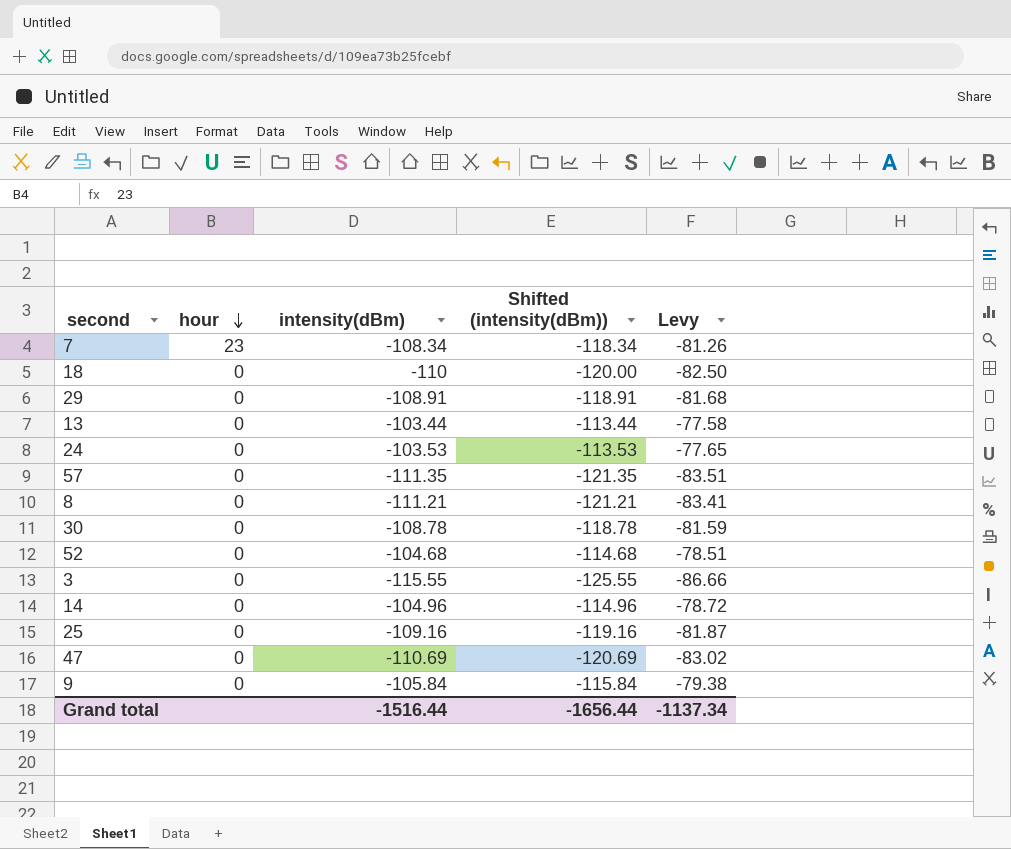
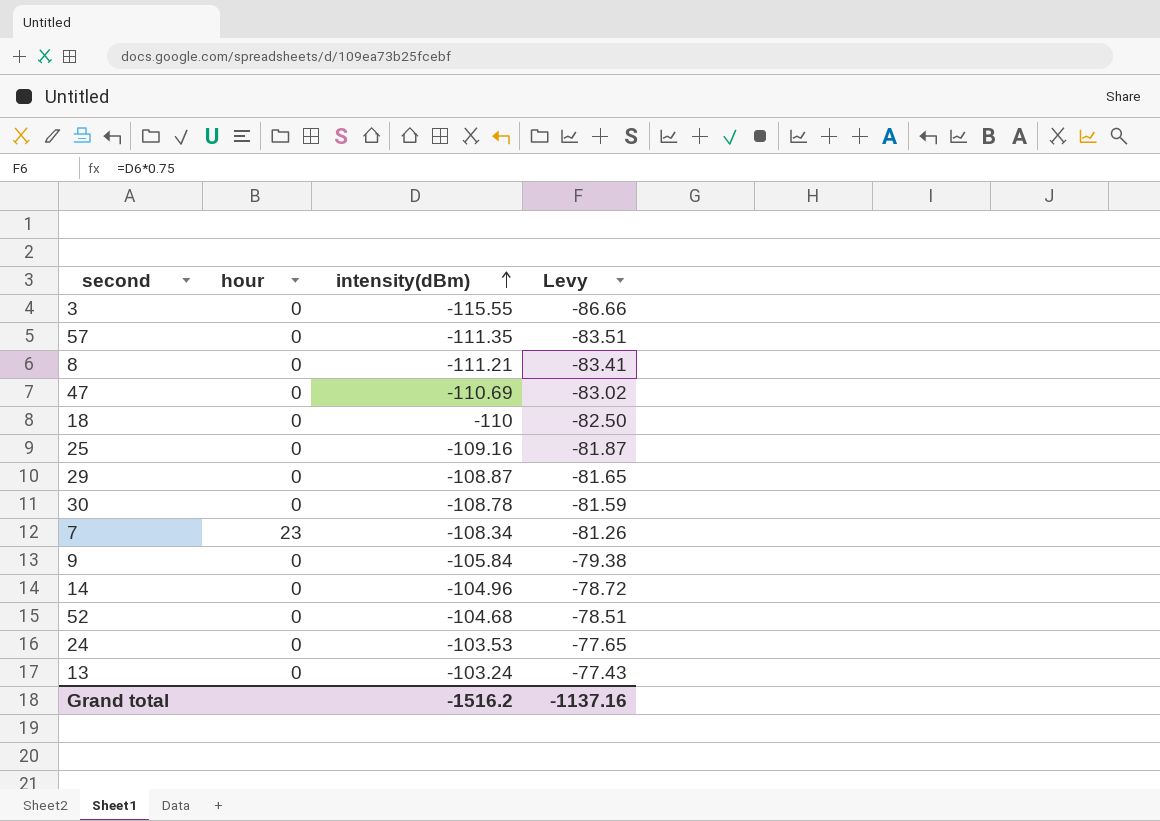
row order: hour descending -> intensity(dBm) ascending
column Shifted (intensity(dBm)) | formula: [intensity(dBm)] - 10 -> none
29 | intensity(dBm): -108.91 -> -108.87
29 | Levy: -81.68 -> -81.65
13 | intensity(dBm): -103.44 -> -103.24
13 | Levy: -77.58 -> -77.43
Grand total | intensity(dBm): -1516.44 -> -1516.2
Grand total | Levy: -1137.34 -> -1137.16

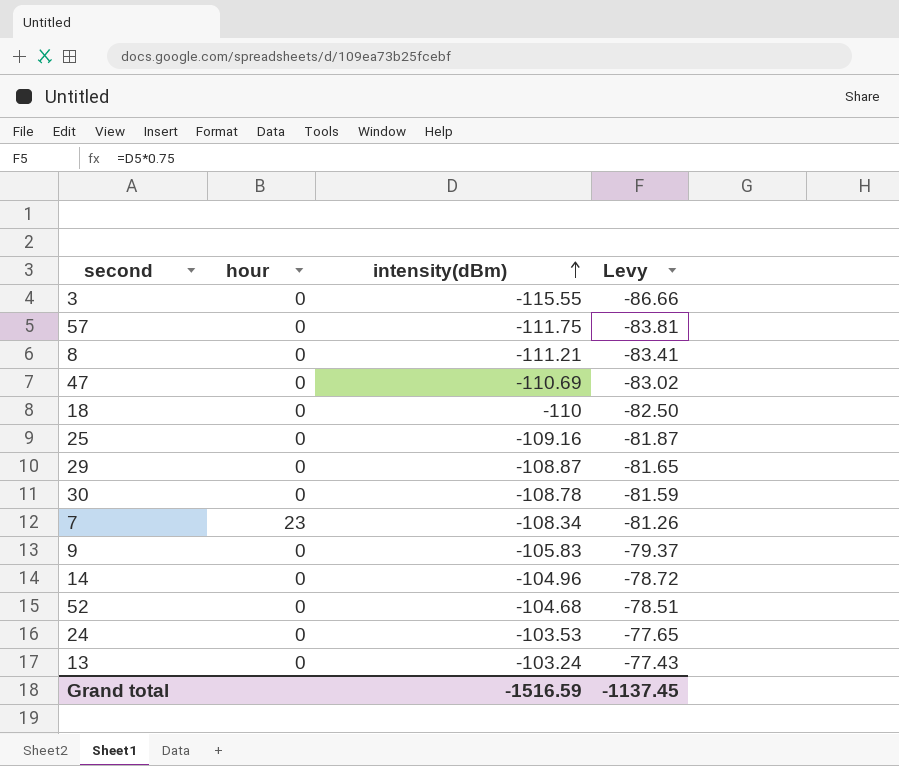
57 | intensity(dBm): -111.35 -> -111.75
57 | Levy: -83.51 -> -83.81
9 | intensity(dBm): -105.84 -> -105.83
9 | Levy: -79.38 -> -79.37
Grand total | intensity(dBm): -1516.2 -> -1516.59
Grand total | Levy: -1137.16 -> -1137.45

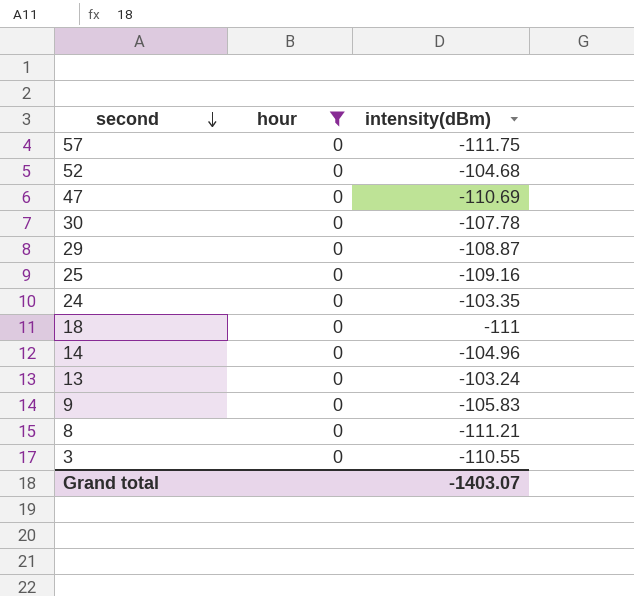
filter: none -> hour = 0
row order: intensity(dBm) ascending -> second descending
column Levy | formula: [intensity(dBm)] * 0.75 -> none
30 | intensity(dBm): -108.78 -> -107.78
24 | intensity(dBm): -103.53 -> -103.35
18 | intensity(dBm): -110 -> -111
3 | intensity(dBm): -115.55 -> -110.55
Grand total | intensity(dBm): -1516.59 -> -1403.07

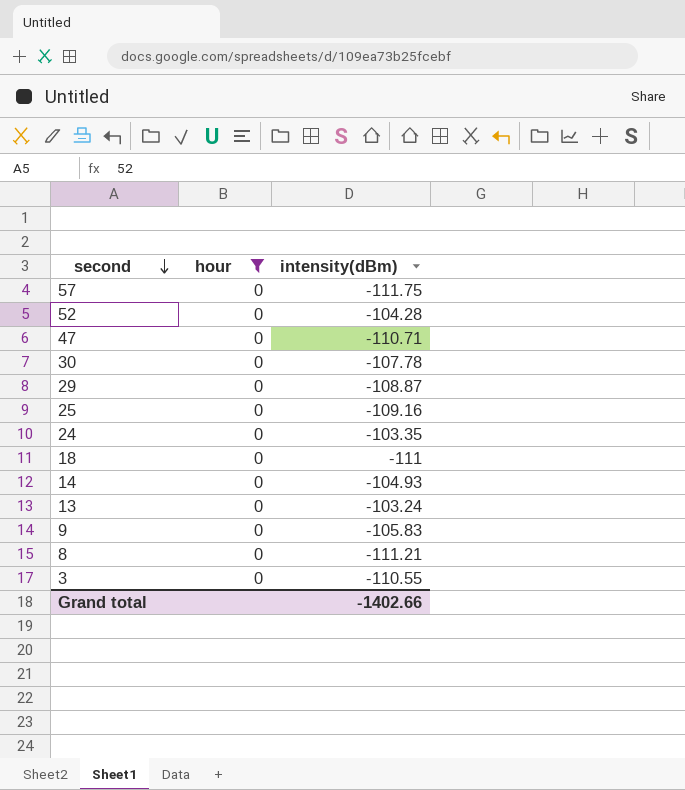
52 | intensity(dBm): -104.68 -> -104.28
47 | intensity(dBm): -110.69 -> -110.71
14 | intensity(dBm): -104.96 -> -104.93
Grand total | intensity(dBm): -1403.07 -> -1402.66

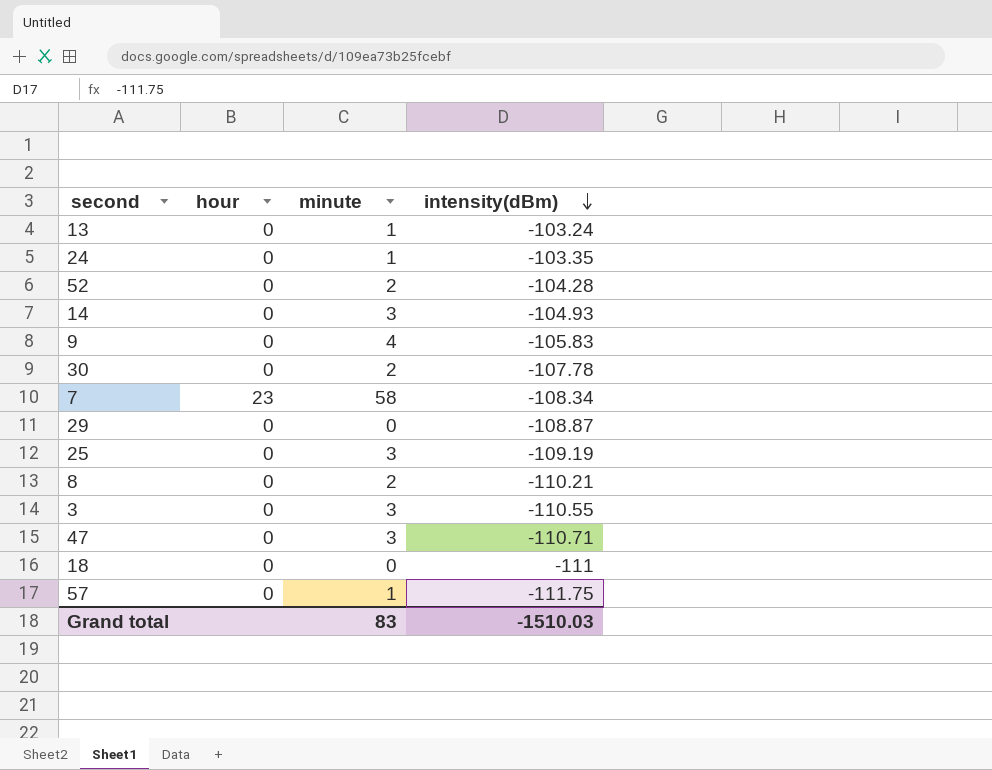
filter: hour = 0 -> none
row order: second descending -> intensity(dBm) descending
column minute | position: none -> 3
25 | intensity(dBm): -109.16 -> -109.19
8 | intensity(dBm): -111.21 -> -110.21
Grand total | intensity(dBm): -1402.66 -> -1510.03

